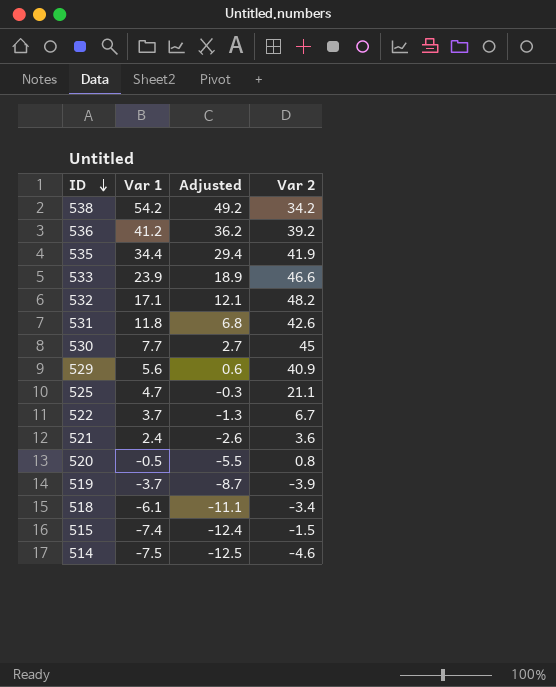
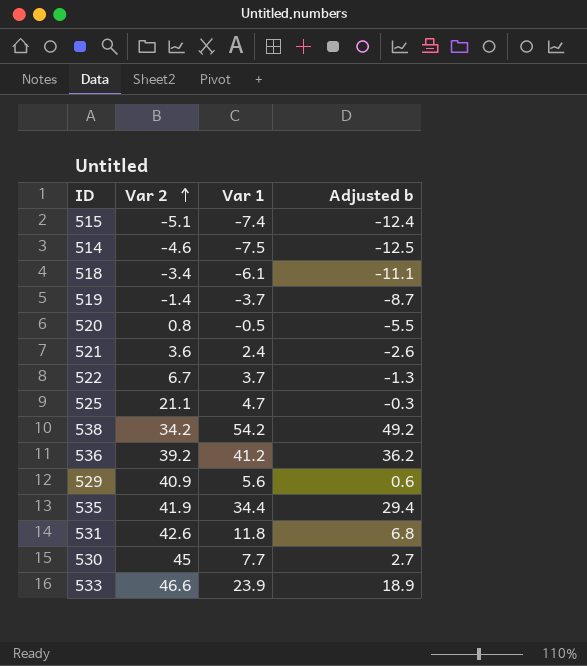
row order: ID descending -> Var 2 ascending
column Var 2 | position: 4 -> 2
column name: Adjusted -> Adjusted b
row 532: 17.1 | 12.1 | 48.2 -> none
515 | Var 2: -1.5 -> -5.1
519 | Var 2: -3.9 -> -1.4

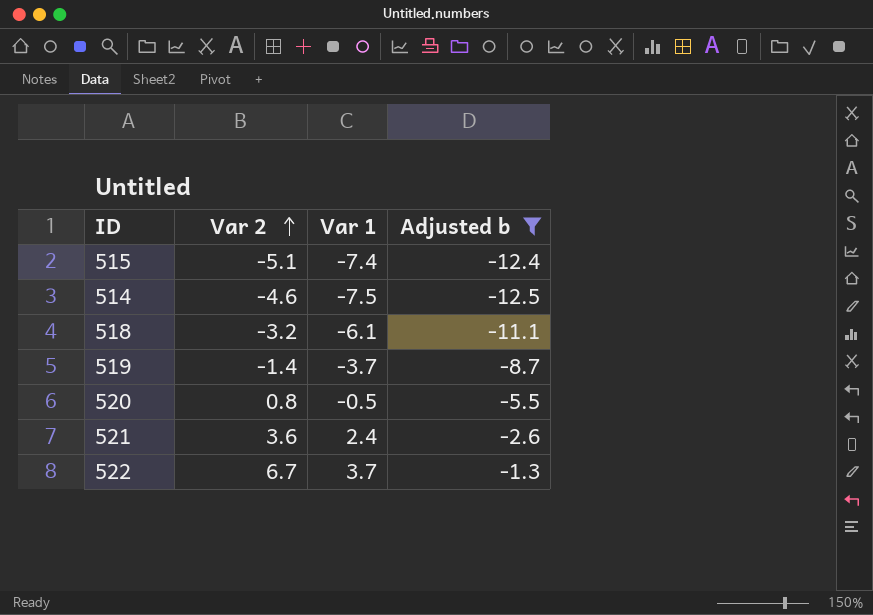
filter: none -> Adjusted b <= -1.3
518 | Var 2: -3.4 -> -3.2

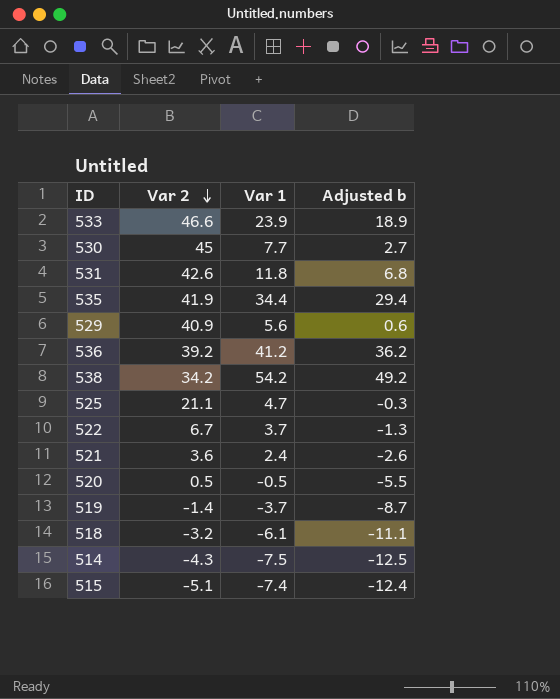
filter: Adjusted b <= -1.3 -> none
row order: Var 2 ascending -> Var 2 descending
520 | Var 2: 0.8 -> 0.5
514 | Var 2: -4.6 -> -4.3

